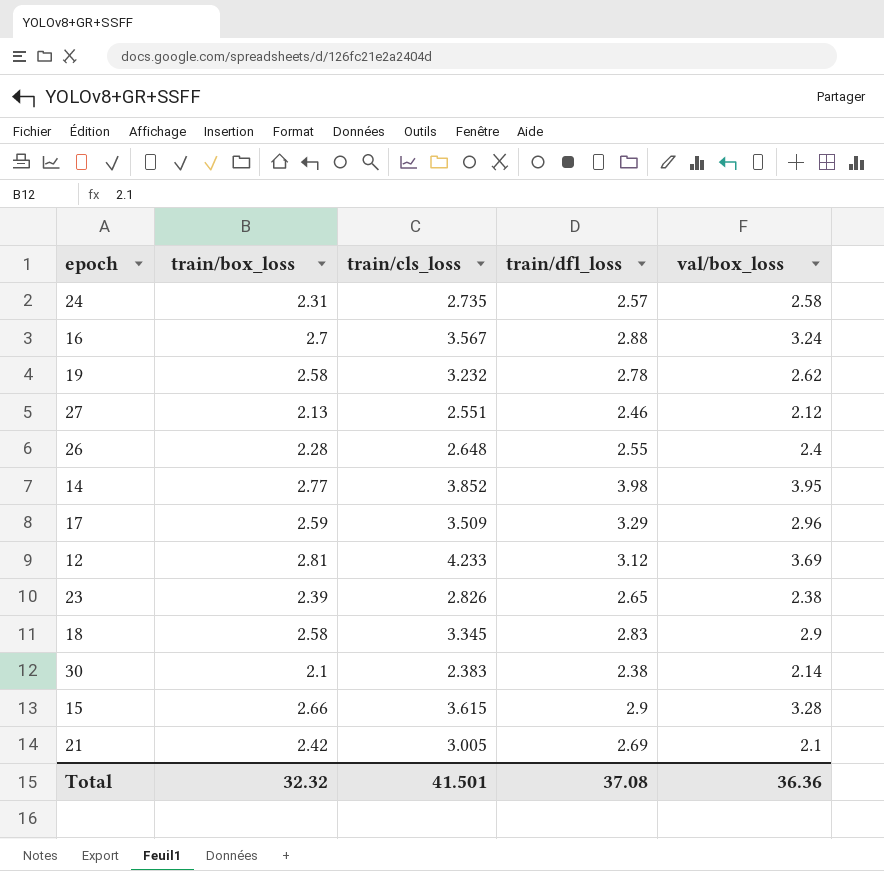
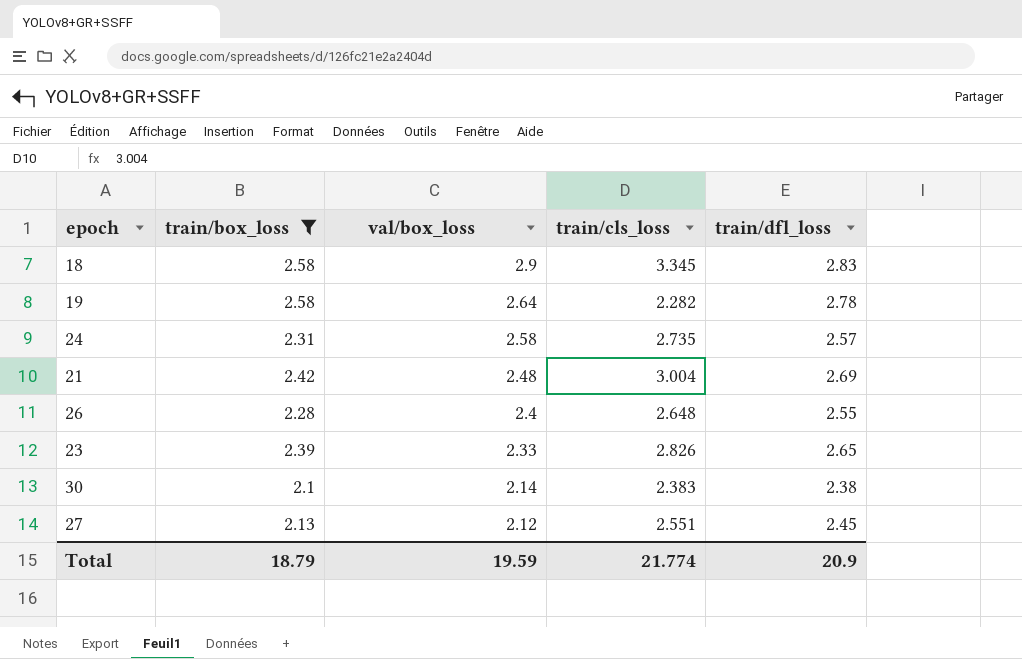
filter: none -> train/box_loss <= 2.58
row order: none -> val/box_loss descending
column val/box_loss | position: 5 -> 3
19 | val/box_loss: 2.62 -> 2.64
19 | train/cls_loss: 3.232 -> 2.282
21 | val/box_loss: 2.1 -> 2.48
21 | train/cls_loss: 3.005 -> 3.004
23 | val/box_loss: 2.38 -> 2.33
27 | train/dfl_loss: 2.46 -> 2.45
Total | train/box_loss: 32.32 -> 18.79
Total | val/box_loss: 36.36 -> 19.59
Total | train/cls_loss: 41.501 -> 21.774
Total | train/dfl_loss: 37.08 -> 20.9

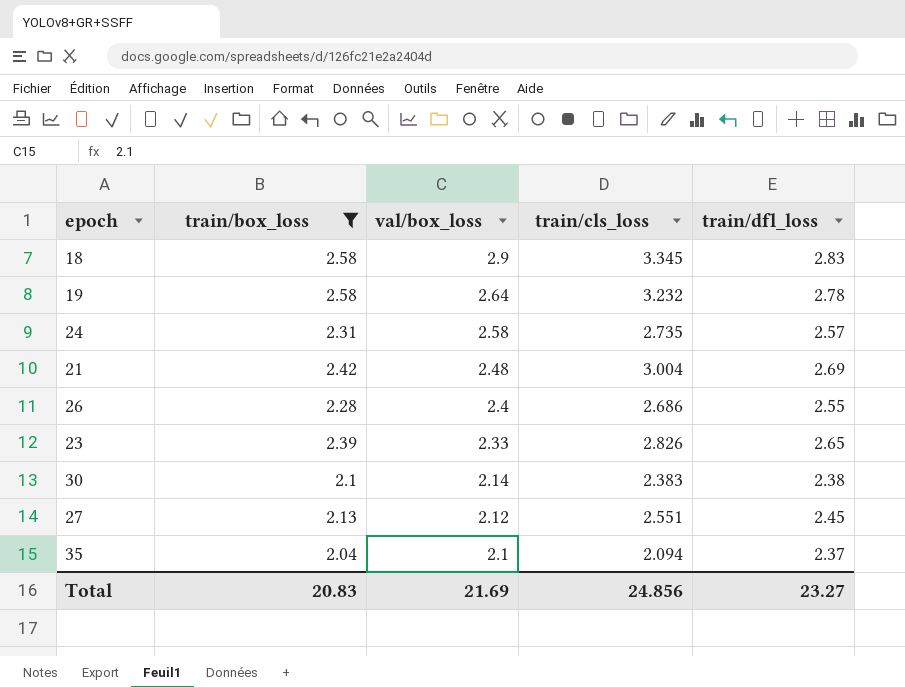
19 | train/cls_loss: 2.282 -> 3.232
26 | train/cls_loss: 2.648 -> 2.686
row 35: none -> 2.04 | 2.1 | 2.094 | 2.37
Total | train/box_loss: 18.79 -> 20.83
Total | val/box_loss: 19.59 -> 21.69
Total | train/cls_loss: 21.774 -> 24.856
Total | train/dfl_loss: 20.9 -> 23.27

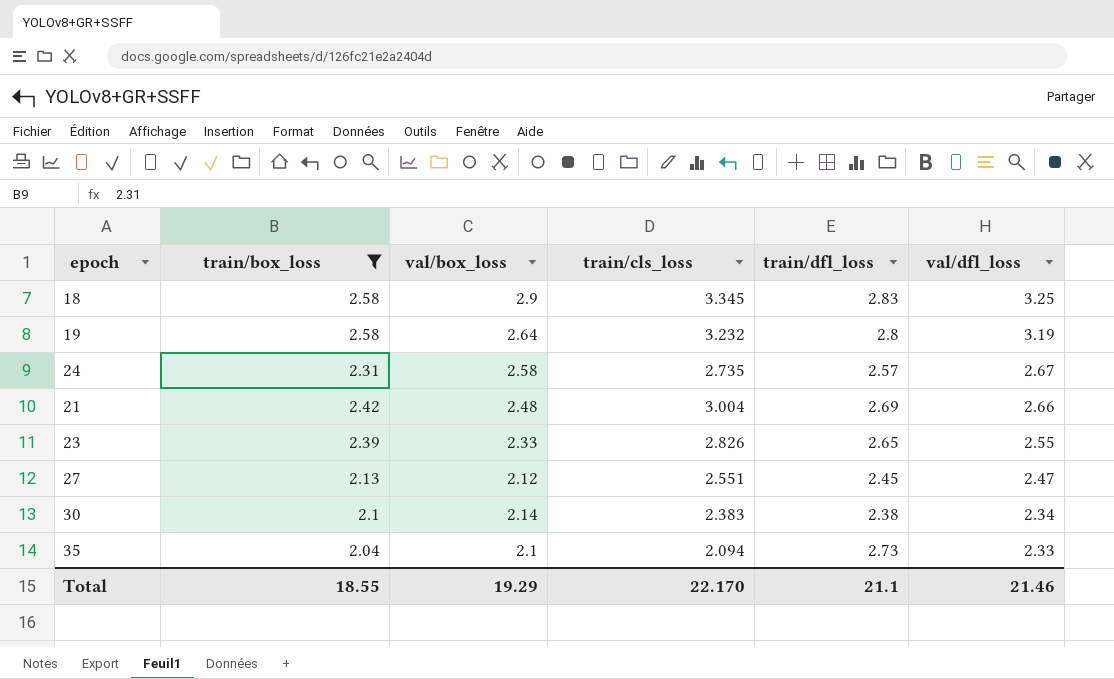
row order: val/box_loss descending -> val/dfl_loss descending
column val/dfl_loss | position: none -> 6
row 26: 2.28 | 2.4 | 2.686 | 2.55 -> none
19 | train/dfl_loss: 2.78 -> 2.8
35 | train/dfl_loss: 2.37 -> 2.73
Total | train/box_loss: 20.83 -> 18.55
Total | val/box_loss: 21.69 -> 19.29
Total | train/cls_loss: 24.856 -> 22.170
Total | train/dfl_loss: 23.27 -> 21.1

